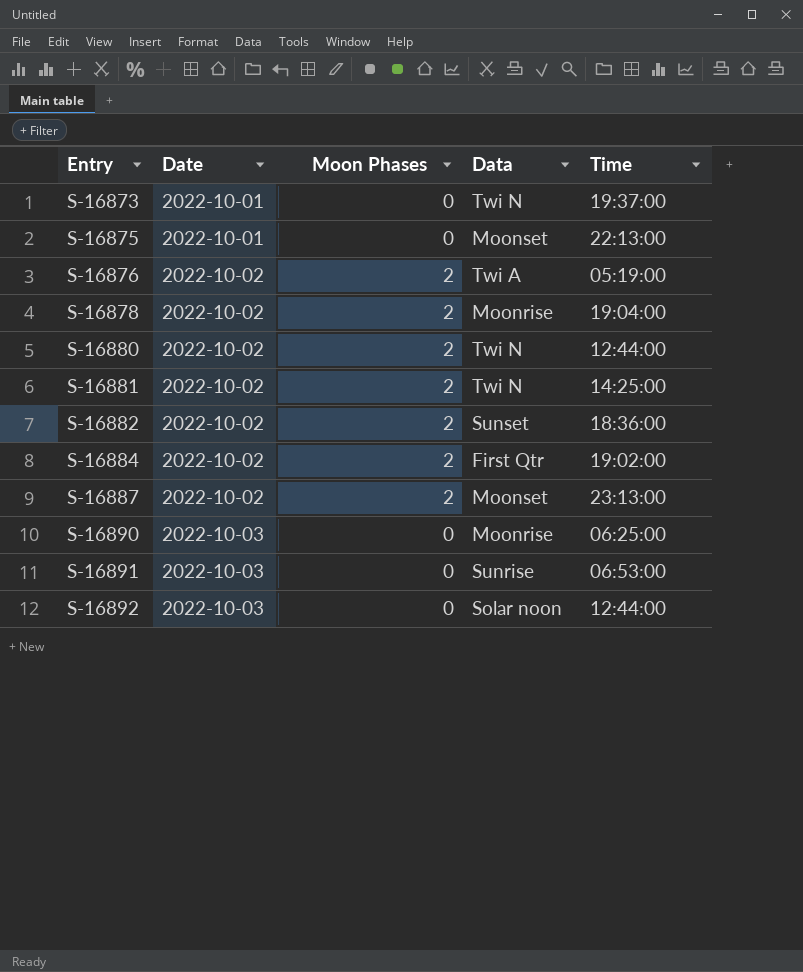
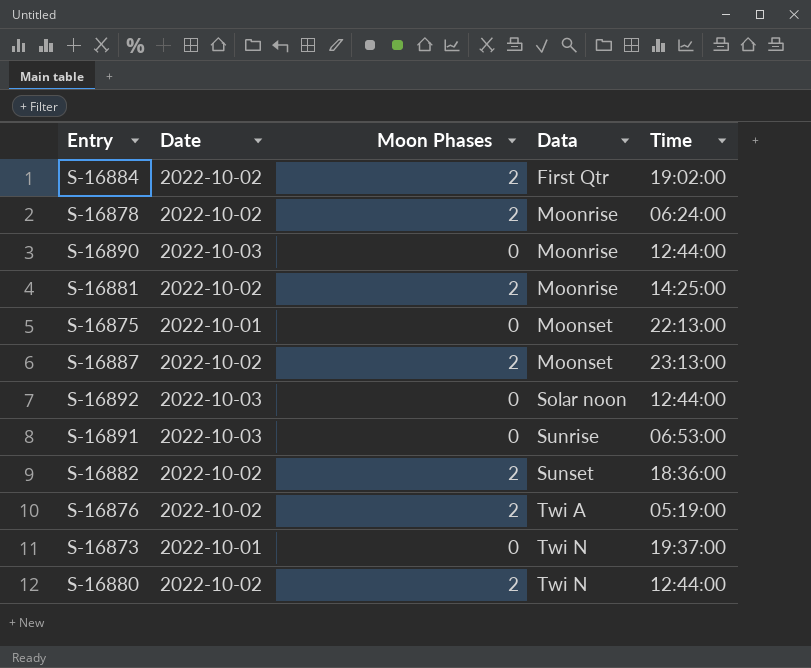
row order: Entry ascending -> Data ascending
S-16878 | Time: 19:04:00 -> 06:24:00
S-16890 | Time: 06:25:00 -> 12:44:00
S-16881 | Data: Twi N -> Moonrise

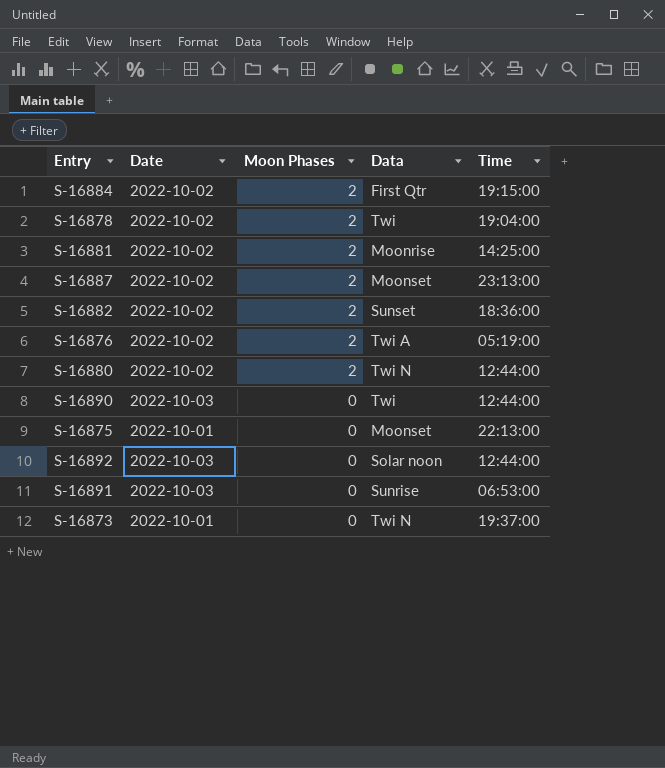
row order: Data ascending -> Moon Phases descending
S-16884 | Time: 19:02:00 -> 19:15:00
S-16878 | Data: Moonrise -> Twi
S-16878 | Time: 06:24:00 -> 19:04:00
S-16890 | Data: Moonrise -> Twi

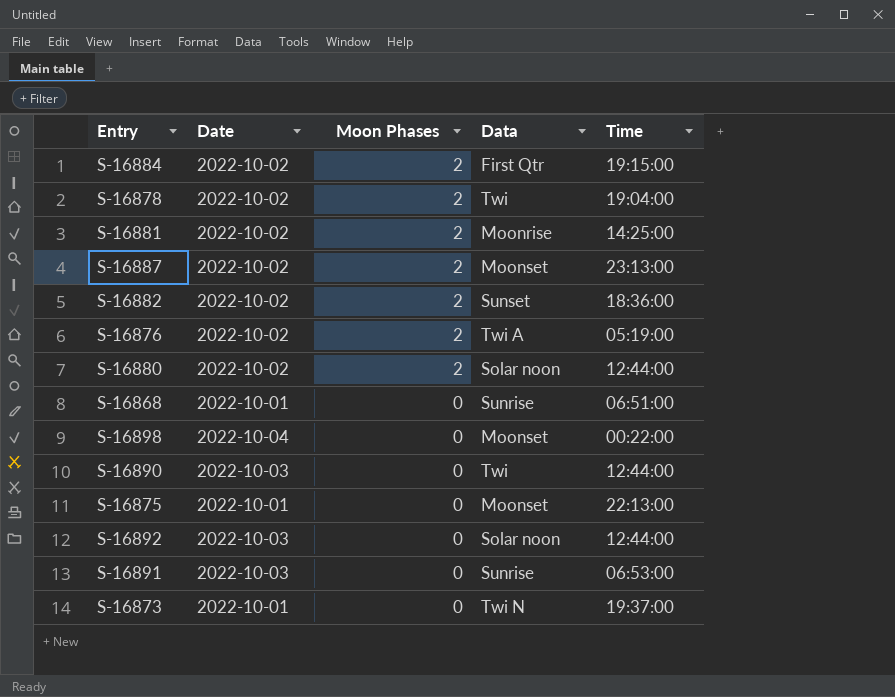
S-16880 | Data: Twi N -> Solar noon
row S-16868: none -> 2022-10-01 | 0 | Sunrise | 06:51:00
row S-16898: none -> 2022-10-04 | 0 | Moonset | 00:22:00

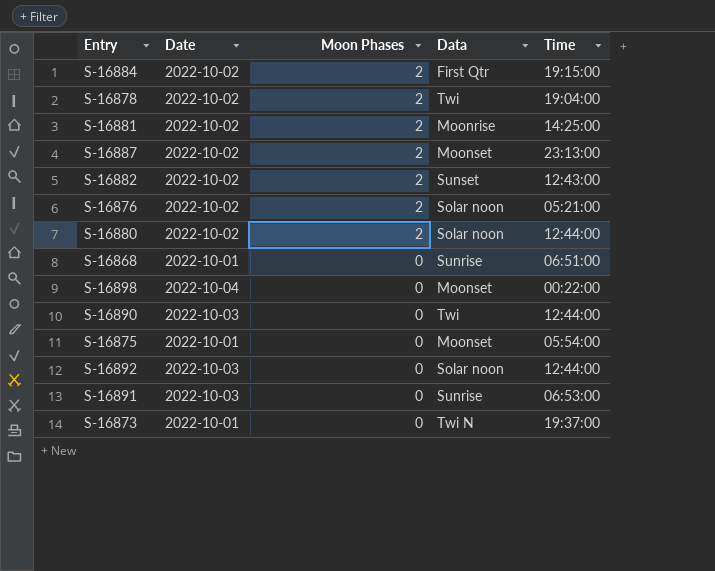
S-16882 | Time: 18:36:00 -> 12:43:00
S-16876 | Data: Twi A -> Solar noon
S-16876 | Time: 05:19:00 -> 05:21:00
S-16875 | Time: 22:13:00 -> 05:54:00

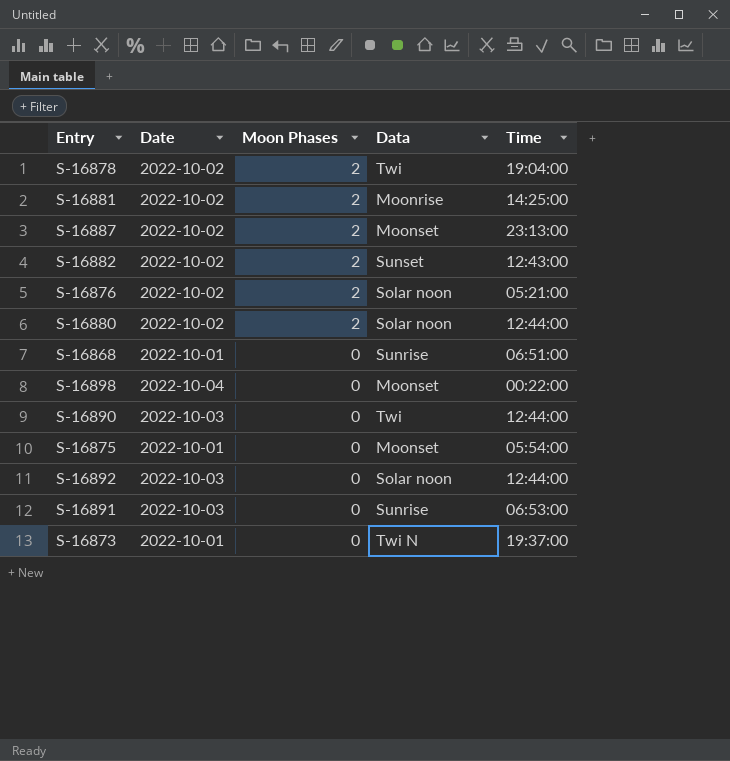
row S-16884: 2022-10-02 | 2 | First Qtr | 19:15:00 -> none

